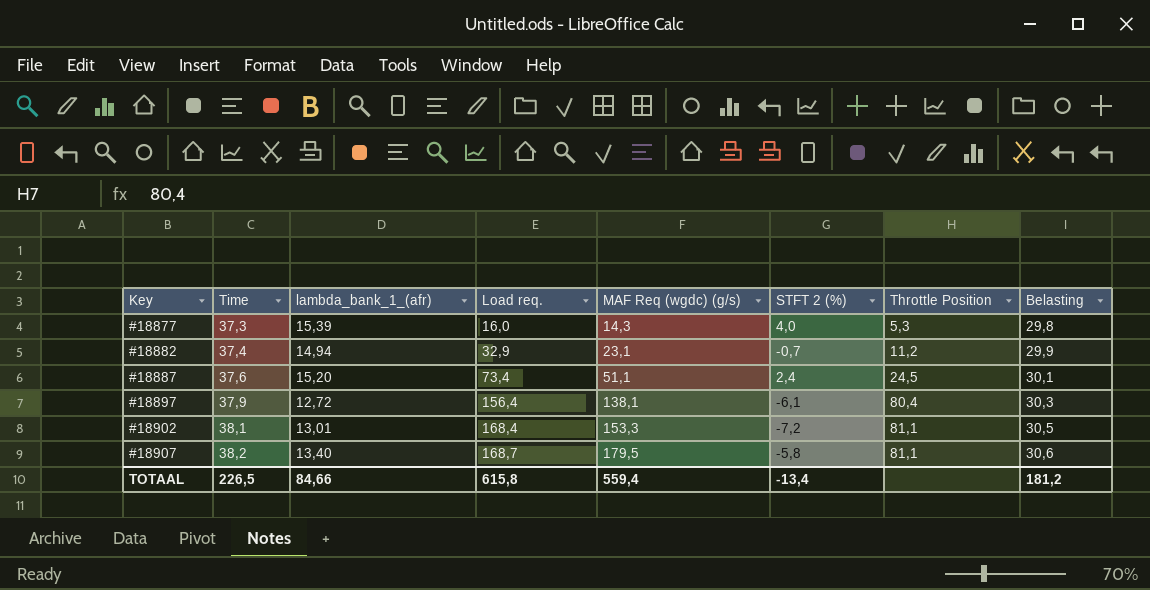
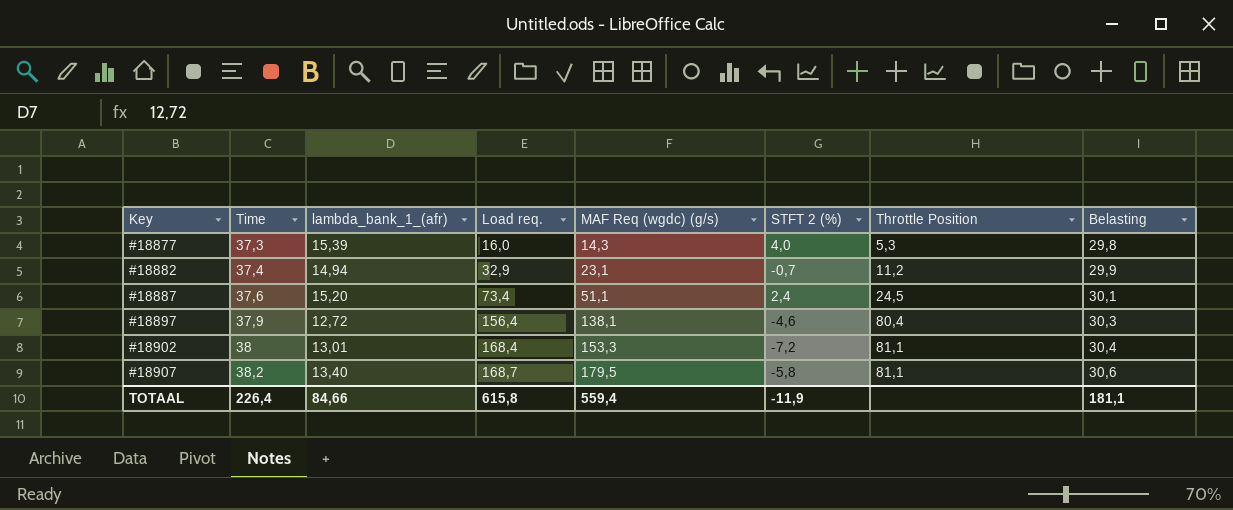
#18897 | STFT 2 (%): -6,1 -> -4,6
#18902 | Time: 38,1 -> 38
#18902 | Belasting: 30,5 -> 30,4
TOTAAL | Time: 226,5 -> 226,4
TOTAAL | STFT 2 (%): -13,4 -> -11,9
TOTAAL | Belasting: 181,2 -> 181,1

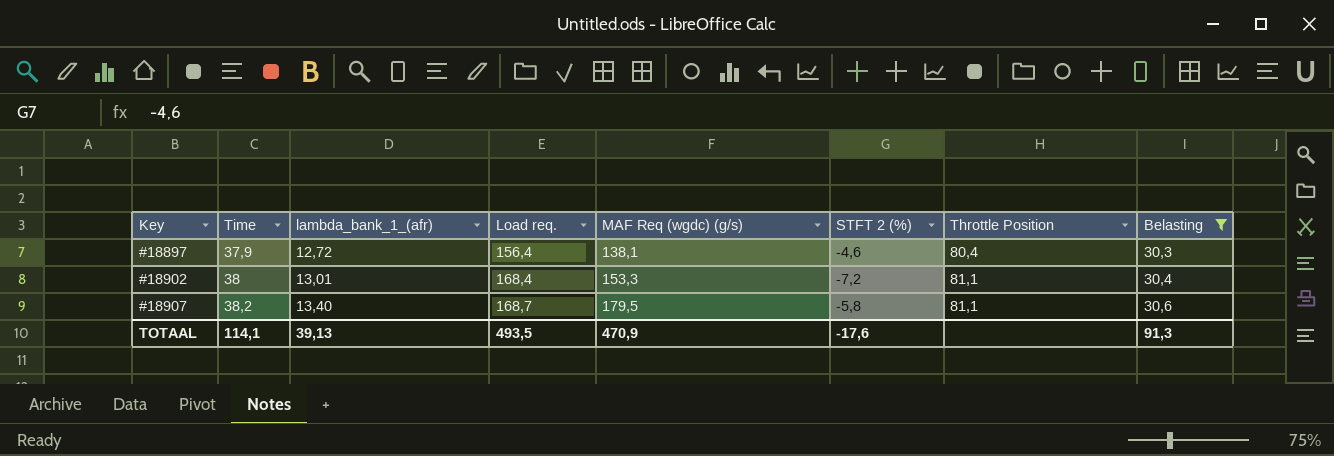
filter: none -> Belasting >= 30,3
TOTAAL | Time: 226,4 -> 114,1
TOTAAL | lambda_bank_1_(afr): 84,66 -> 39,13
TOTAAL | Load req.: 615,8 -> 493,5
TOTAAL | MAF Req (wgdc) (g/s): 559,4 -> 470,9
TOTAAL | STFT 2 (%): -11,9 -> -17,6
TOTAAL | Belasting: 181,1 -> 91,3

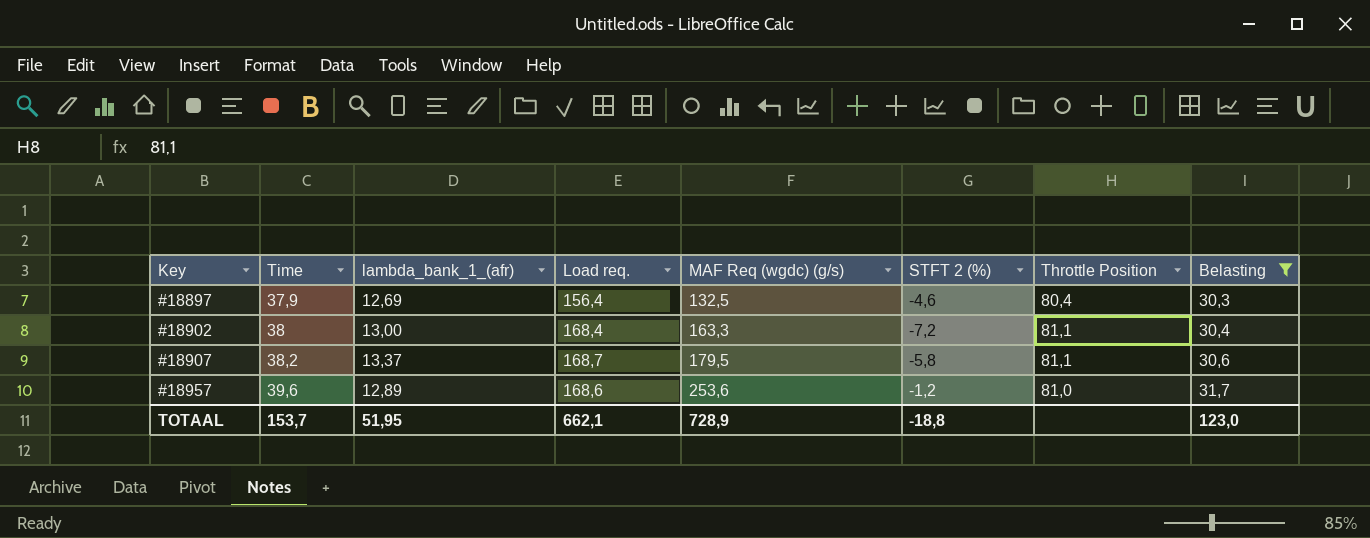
#18897 | lambda_bank_1_(afr): 12,72 -> 12,69
#18897 | MAF Req (wgdc) (g/s): 138,1 -> 132,5
#18902 | lambda_bank_1_(afr): 13,01 -> 13,00
#18902 | MAF Req (wgdc) (g/s): 153,3 -> 163,3
#18907 | lambda_bank_1_(afr): 13,40 -> 13,37
row #18957: none -> 39,6 | 12,89 | 168,6 | 253,6 | -1,2 | 81,0 | 31,7
TOTAAL | Time: 114,1 -> 153,7
TOTAAL | lambda_bank_1_(afr): 39,13 -> 51,95
TOTAAL | Load req.: 493,5 -> 662,1
TOTAAL | MAF Req (wgdc) (g/s): 470,9 -> 728,9
TOTAAL | STFT 2 (%): -17,6 -> -18,8
TOTAAL | Belasting: 91,3 -> 123,0

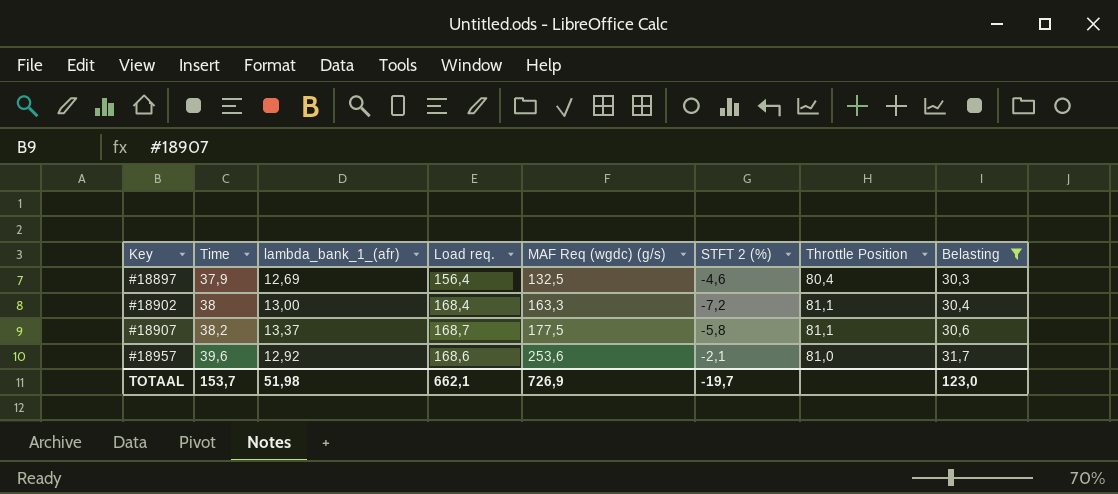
#18907 | MAF Req (wgdc) (g/s): 179,5 -> 177,5
#18957 | lambda_bank_1_(afr): 12,89 -> 12,92
#18957 | STFT 2 (%): -1,2 -> -2,1
TOTAAL | lambda_bank_1_(afr): 51,95 -> 51,98
TOTAAL | MAF Req (wgdc) (g/s): 728,9 -> 726,9
TOTAAL | STFT 2 (%): -18,8 -> -19,7

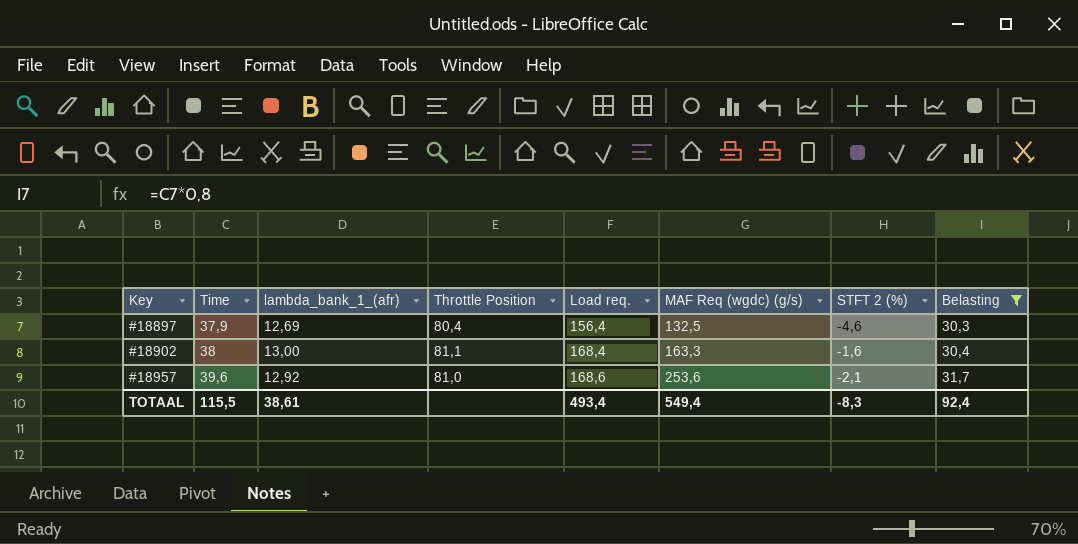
column Throttle Position | position: 7 -> 4
row #18907: 38,2 | 13,37 | 168,7 | 177,5 | -5,8 | 81,1 | 30,6 -> none
#18902 | STFT 2 (%): -7,2 -> -1,6
TOTAAL | Time: 153,7 -> 115,5
TOTAAL | lambda_bank_1_(afr): 51,98 -> 38,61
TOTAAL | Load req.: 662,1 -> 493,4
TOTAAL | MAF Req (wgdc) (g/s): 726,9 -> 549,4
TOTAAL | STFT 2 (%): -19,7 -> -8,3
TOTAAL | Belasting: 123,0 -> 92,4

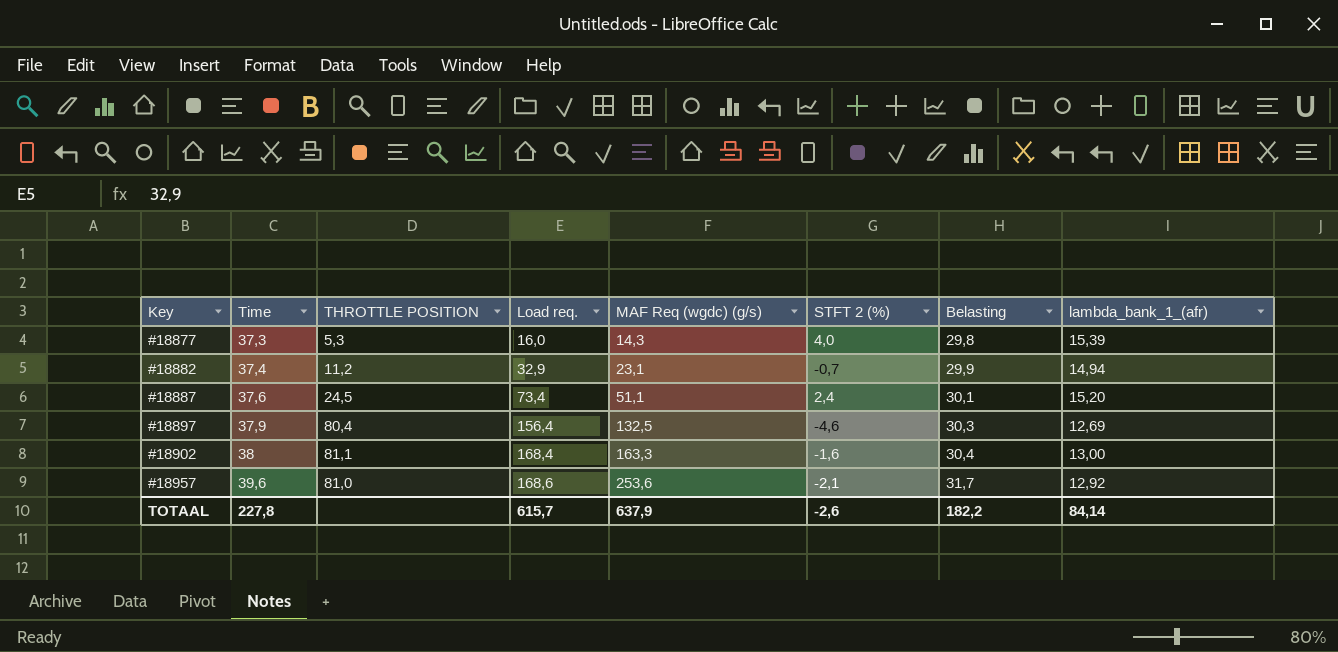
filter: Belasting >= 30,3 -> none
column name: Throttle Position -> THROTTLE POSITION
column lambda_bank_1_(afr) | position: 3 -> 8
TOTAAL | Time: 115,5 -> 227,8
TOTAAL | Load req.: 493,4 -> 615,7
TOTAAL | MAF Req (wgdc) (g/s): 549,4 -> 637,9
TOTAAL | STFT 2 (%): -8,3 -> -2,6
TOTAAL | Belasting: 92,4 -> 182,2
TOTAAL | lambda_bank_1_(afr): 38,61 -> 84,14

